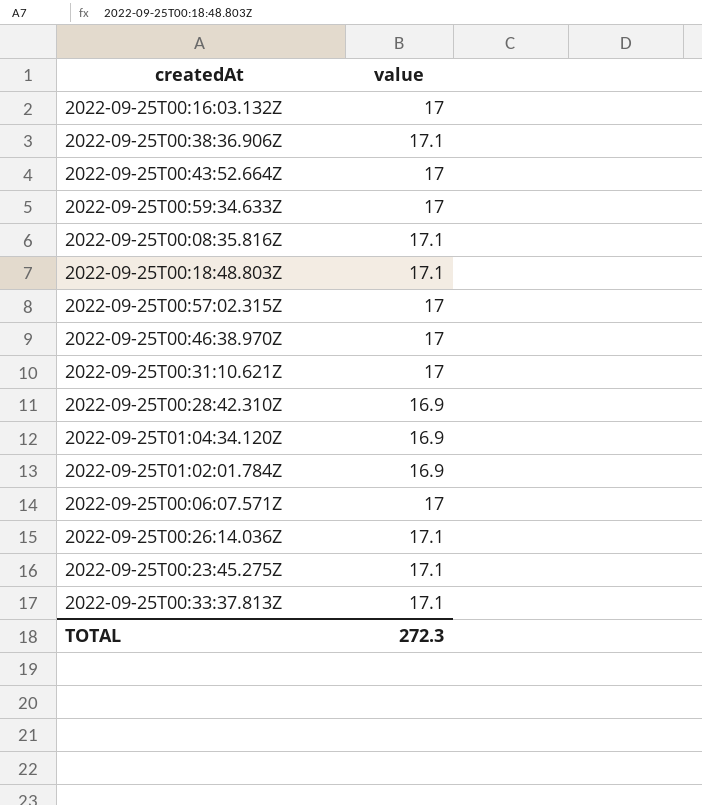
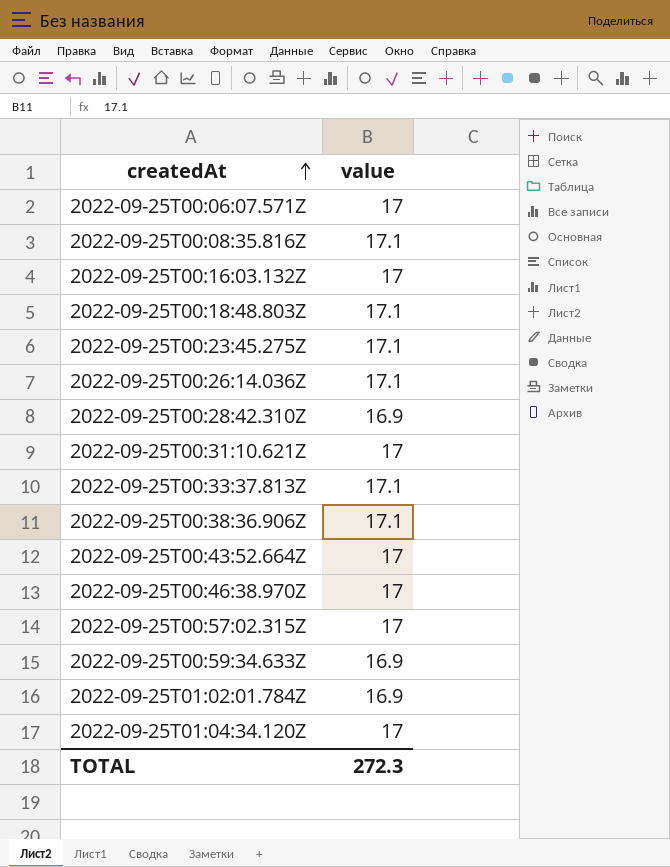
row order: none -> createdAt ascending
2022-09-25T00:59:34.633Z | value: 17 -> 16.9
2022-09-25T01:04:34.120Z | value: 16.9 -> 17

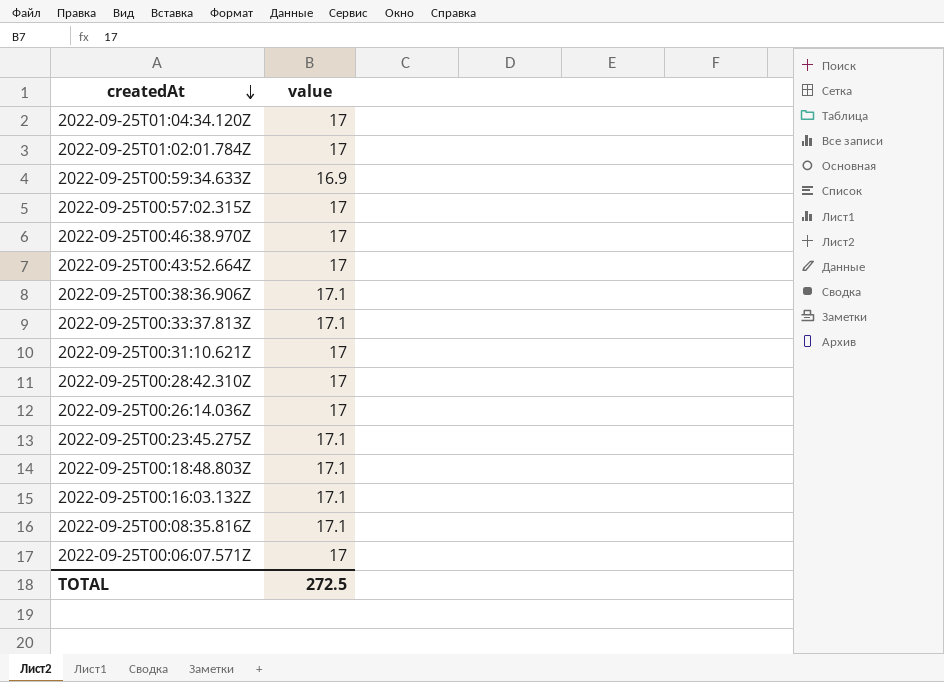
row order: createdAt ascending -> createdAt descending
2022-09-25T01:02:01.784Z | value: 16.9 -> 17
2022-09-25T00:28:42.310Z | value: 16.9 -> 17
2022-09-25T00:26:14.036Z | value: 17.1 -> 17
2022-09-25T00:16:03.132Z | value: 17 -> 17.1
TOTAL | value: 272.3 -> 272.5

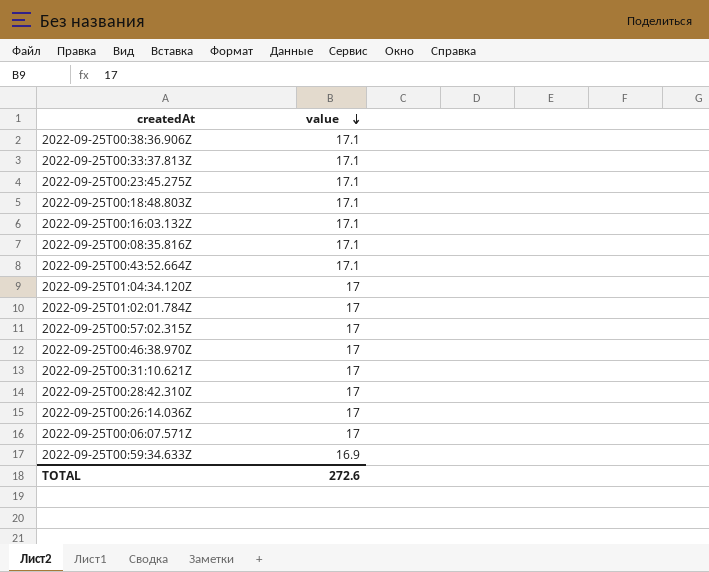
row order: createdAt descending -> value descending
2022-09-25T00:43:52.664Z | value: 17 -> 17.1
TOTAL | value: 272.5 -> 272.6

